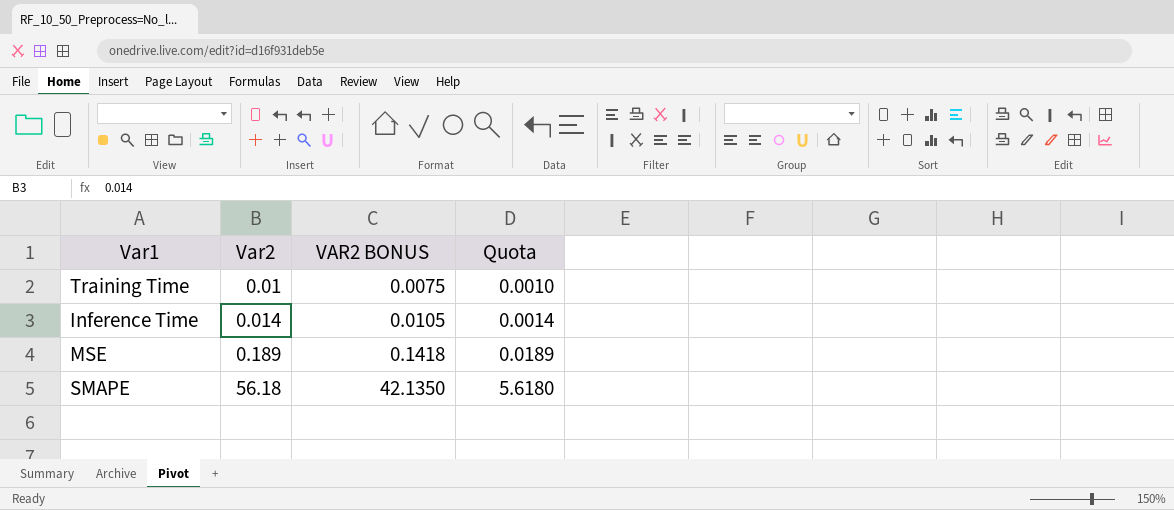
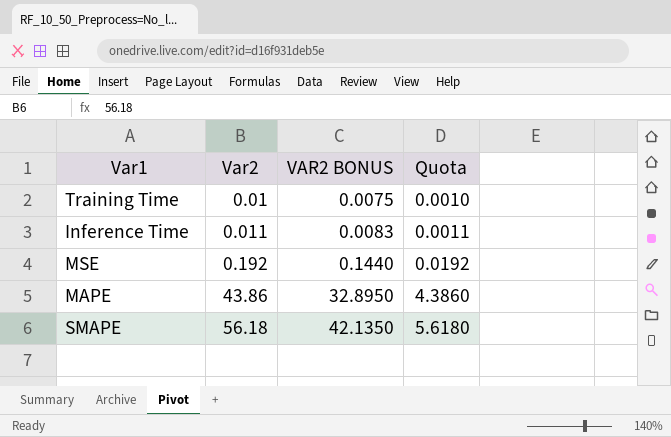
Inference Time | Var2: 0.014 -> 0.011
Inference Time | VAR2 BONUS: 0.0105 -> 0.0083
Inference Time | Quota: 0.0014 -> 0.0011
MSE | Var2: 0.189 -> 0.192
MSE | VAR2 BONUS: 0.1418 -> 0.1440
MSE | Quota: 0.0189 -> 0.0192
row MAPE: none -> 43.86 | 32.8950 | 4.3860

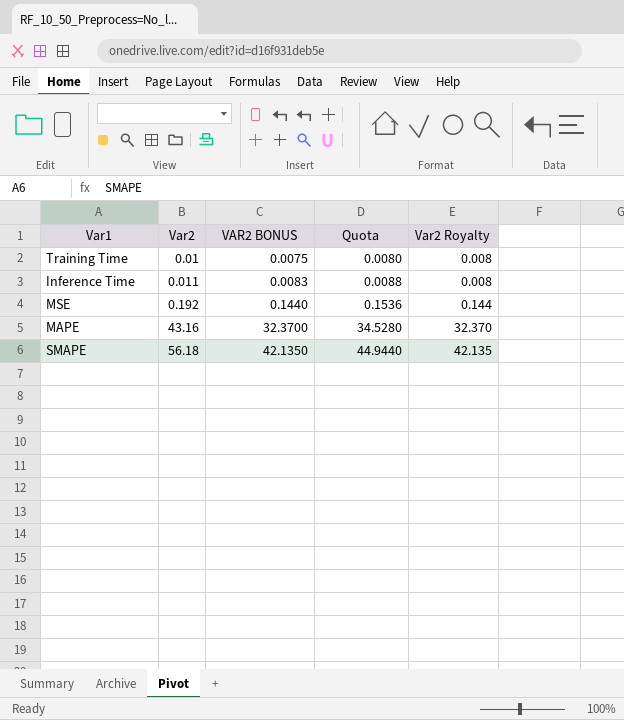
column Quota | formula: [Var2] * 0.1 -> [Var2] * 0.8
column Var2 Royalty | formula: none -> [Var2] * 0.75
MAPE | Var2: 43.86 -> 43.16
MAPE | VAR2 BONUS: 32.8950 -> 32.3700

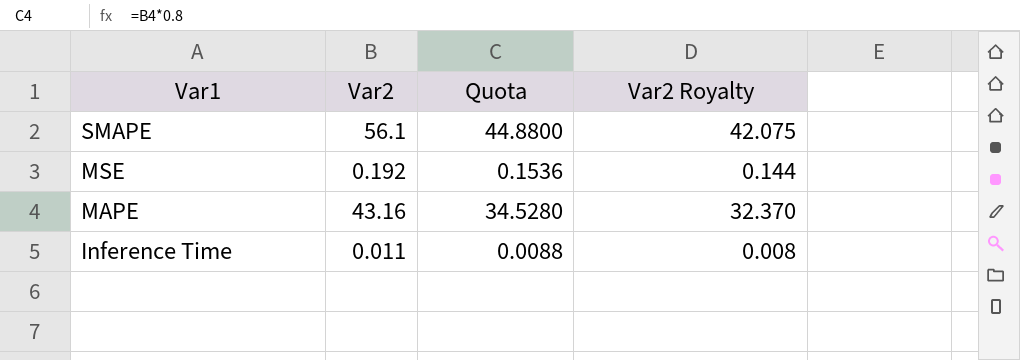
row order: Var2 ascending -> Var1 descending
column VAR2 BONUS | formula: [Var2] * 0.75 -> none
row Training Time: 0.01 | 0.0075 | 0.0080 | 0.008 -> none
SMAPE | Var2: 56.18 -> 56.1
SMAPE | Quota: 44.9440 -> 44.8800
SMAPE | Var2 Royalty: 42.135 -> 42.075

